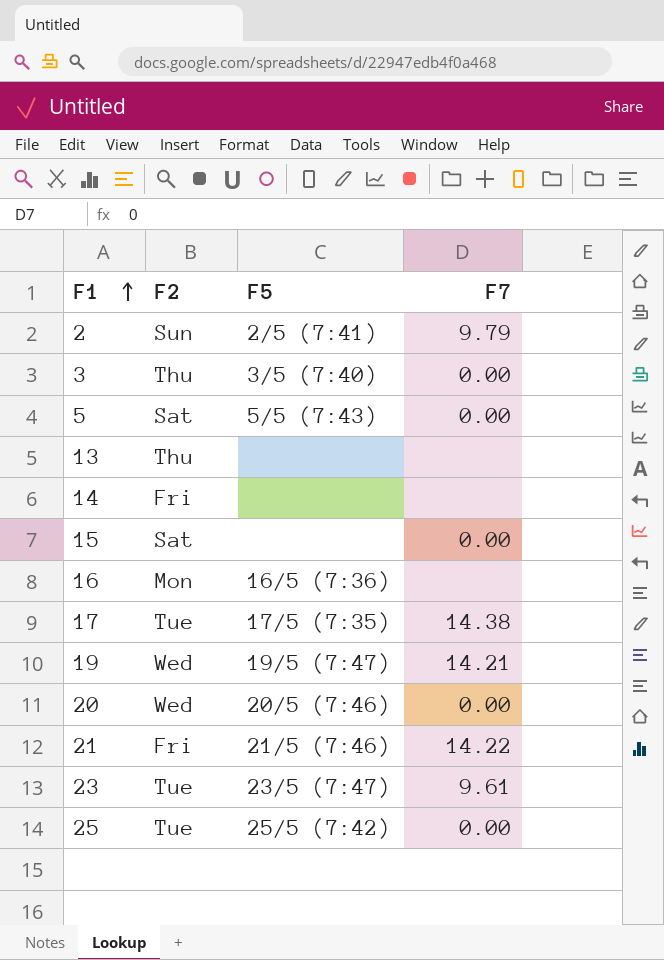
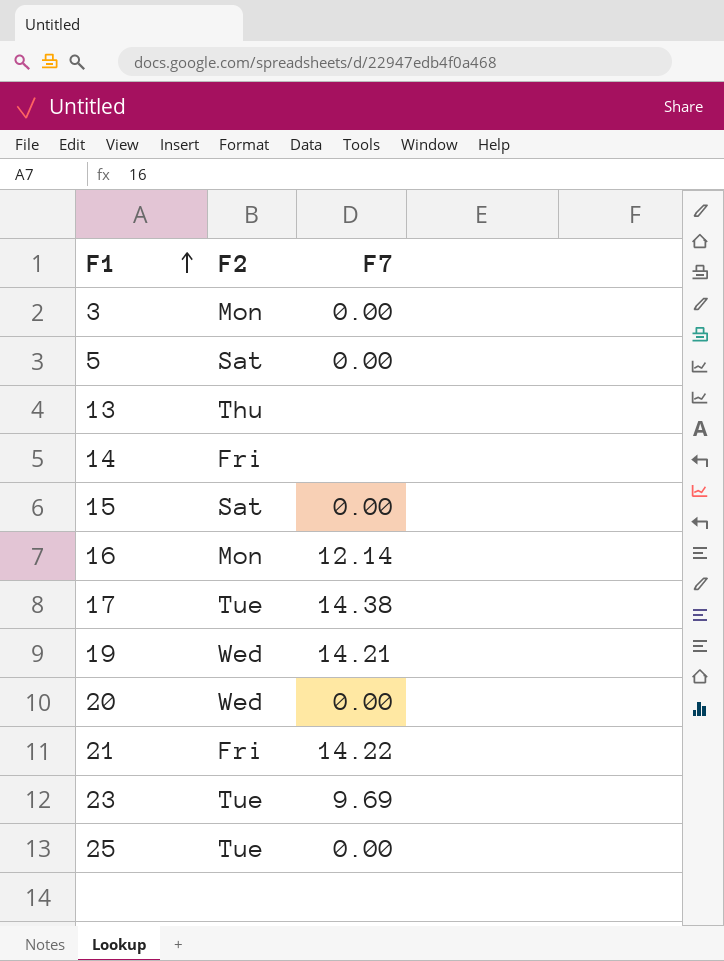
column F5 | position: 3 -> none
row 2: Sun | 2/5 (7:41) | 9.79 -> none
3 | F2: Thu -> Mon
16 | F7: none -> 12.14
23 | F7: 9.61 -> 9.69

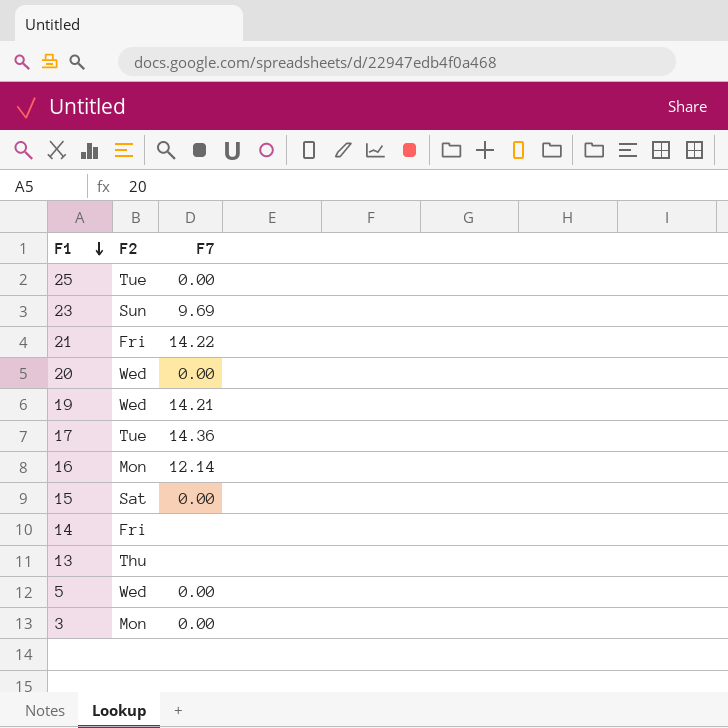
row order: F1 ascending -> F1 descending
23 | F2: Tue -> Sun
17 | F7: 14.38 -> 14.36
5 | F2: Sat -> Wed

